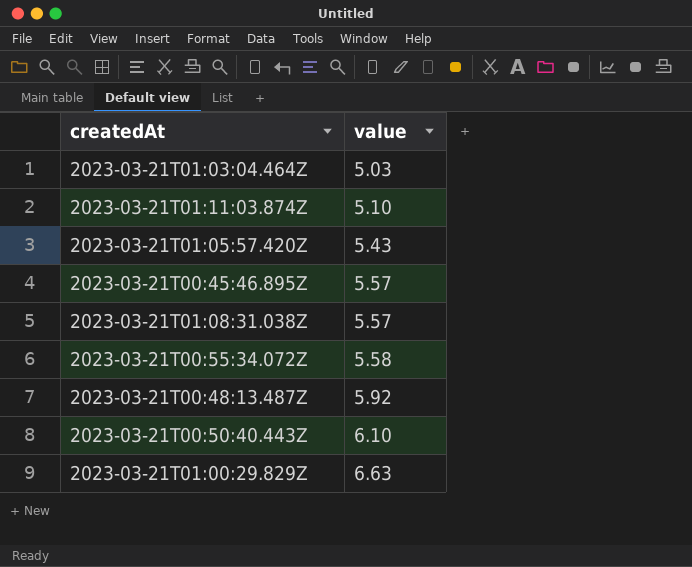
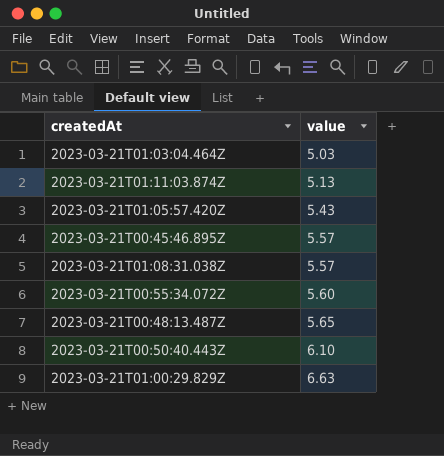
2023-03-21T01:11:03.874Z | value: 5.10 -> 5.13
2023-03-21T00:55:34.072Z | value: 5.58 -> 5.60
2023-03-21T00:48:13.487Z | value: 5.92 -> 5.65

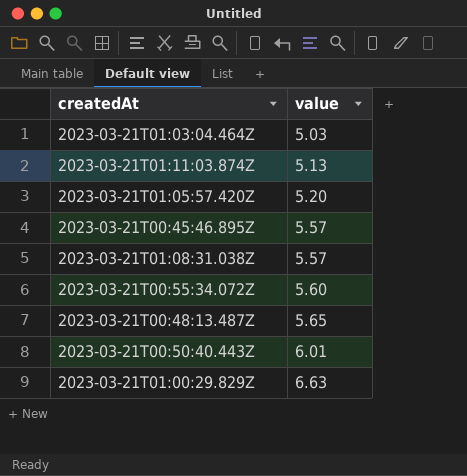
2023-03-21T01:05:57.420Z | value: 5.43 -> 5.20
2023-03-21T00:50:40.443Z | value: 6.10 -> 6.01

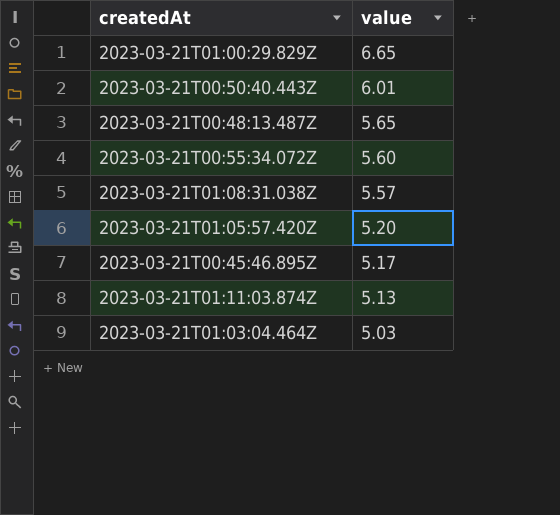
row order: value ascending -> value descending
2023-03-21T01:00:29.829Z | value: 6.63 -> 6.65
2023-03-21T00:45:46.895Z | value: 5.57 -> 5.17

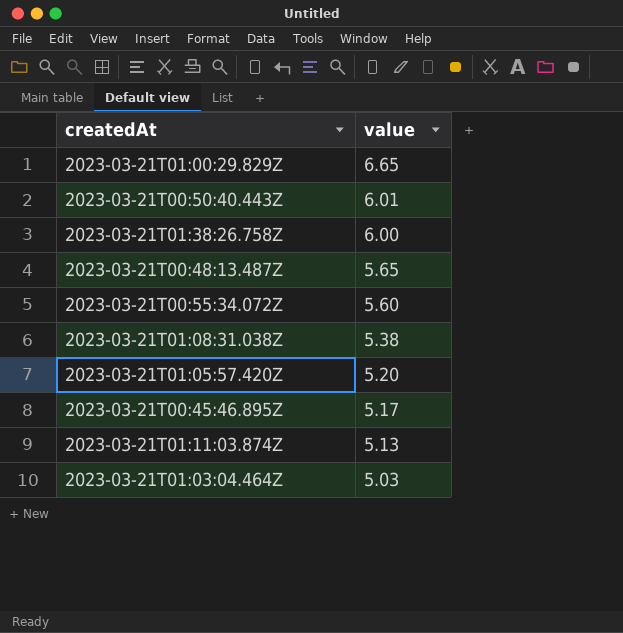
row 2023-03-21T01:38:26.758Z: none -> 6.00
2023-03-21T01:08:31.038Z | value: 5.57 -> 5.38

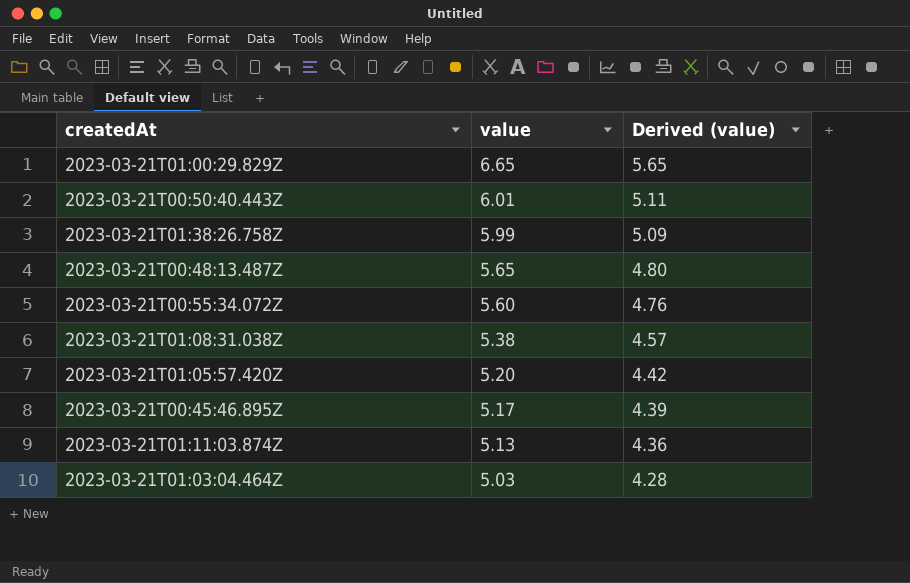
column Derived (value) | formula: none -> [value] * 0.85
2023-03-21T01:38:26.758Z | value: 6.00 -> 5.99

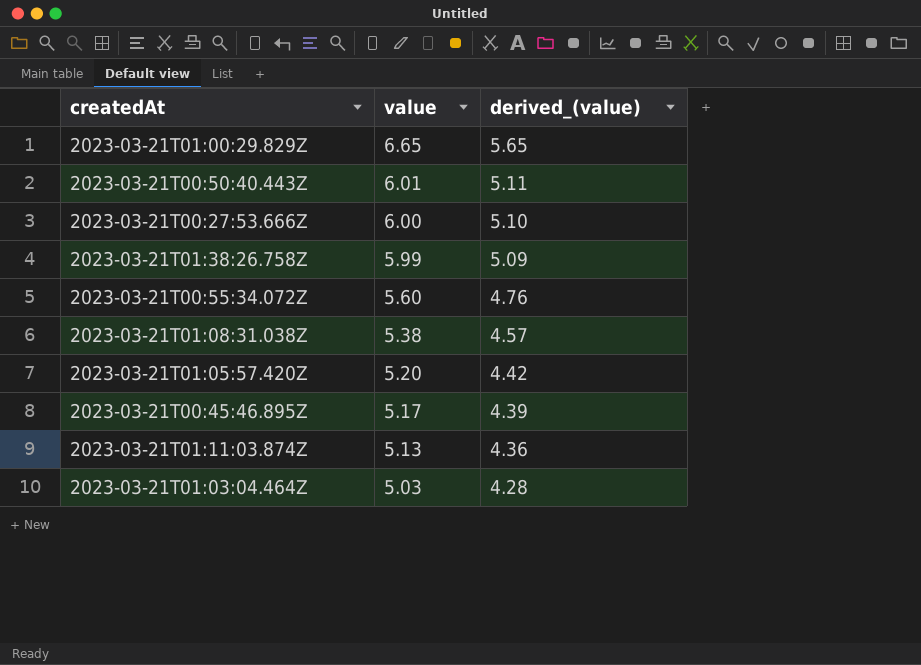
column name: Derived (value) -> derived_(value)
row 2023-03-21T00:48:13.487Z: 5.65 | 4.80 -> none
row 2023-03-21T00:27:53.666Z: none -> 6.00 | 5.10

